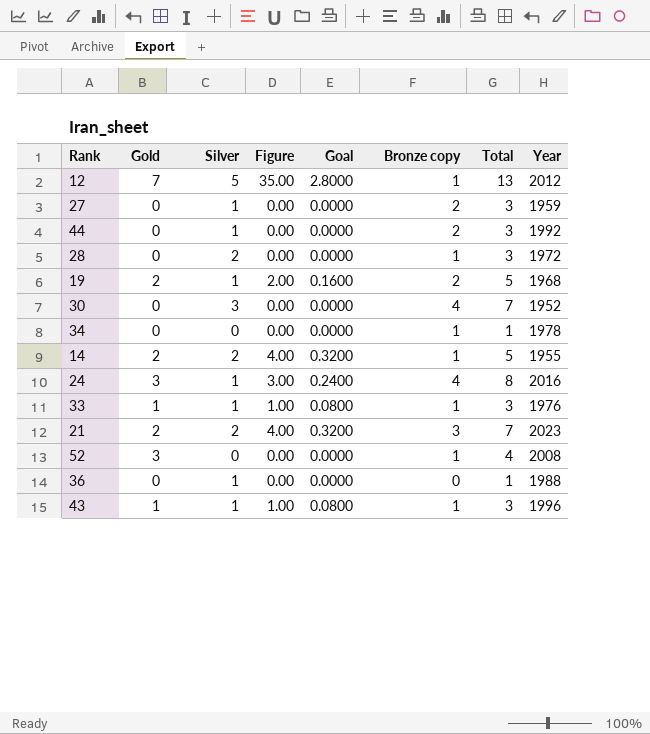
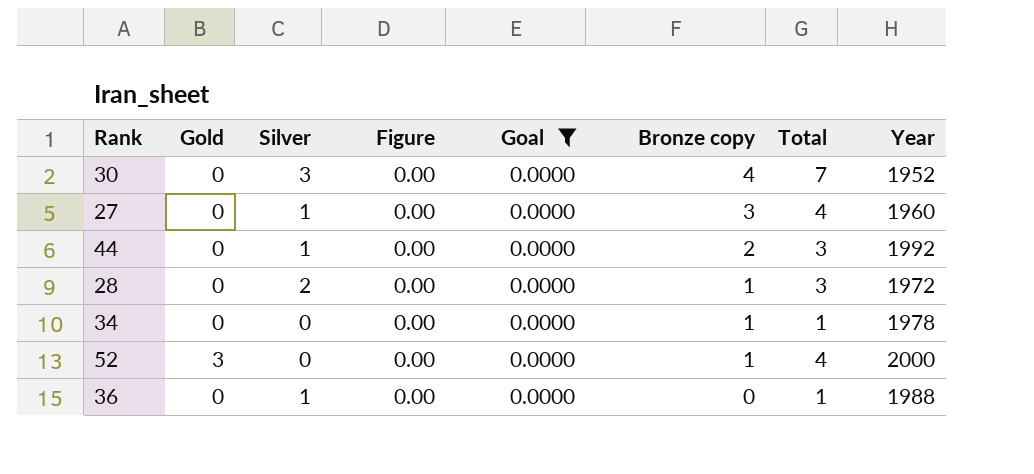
filter: none -> Goal = 0.0000
row order: none -> Bronze copy descending
27 | Bronze copy: 2 -> 3
27 | Total: 3 -> 4
27 | Year: 1959 -> 1960
52 | Year: 2008 -> 2000

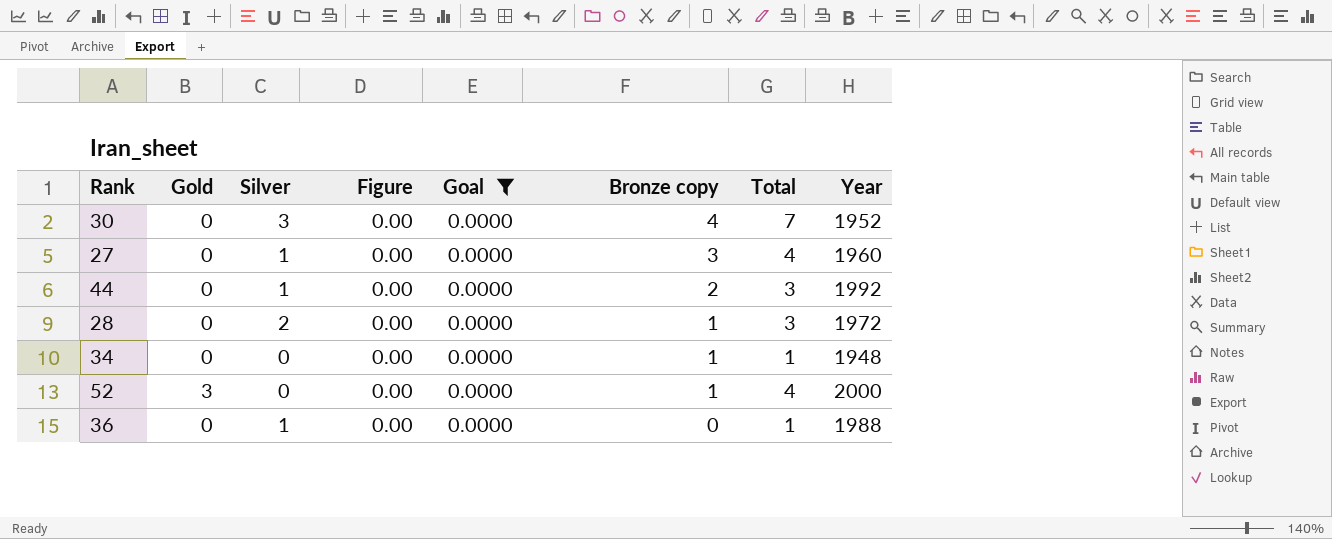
34 | Year: 1978 -> 1948

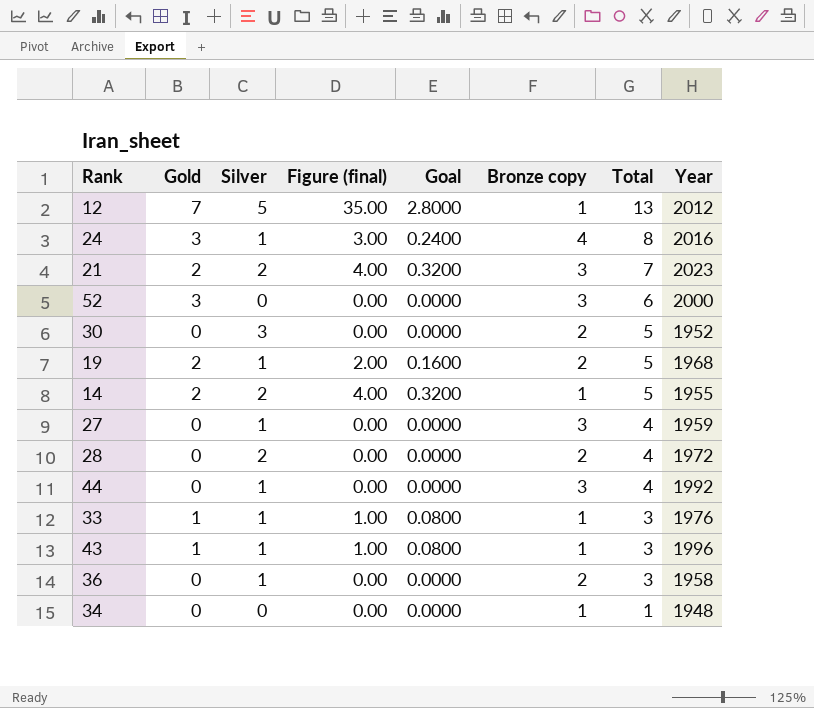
filter: Goal = 0.0000 -> none
row order: Bronze copy descending -> Total descending
column name: Figure -> Figure (final)
52 | Bronze copy: 1 -> 3
52 | Total: 4 -> 6
30 | Bronze copy: 4 -> 2
30 | Total: 7 -> 5
27 | Year: 1960 -> 1959
28 | Bronze copy: 1 -> 2
28 | Total: 3 -> 4
44 | Bronze copy: 2 -> 3
44 | Total: 3 -> 4
36 | Bronze copy: 0 -> 2
36 | Total: 1 -> 3
36 | Year: 1988 -> 1958

